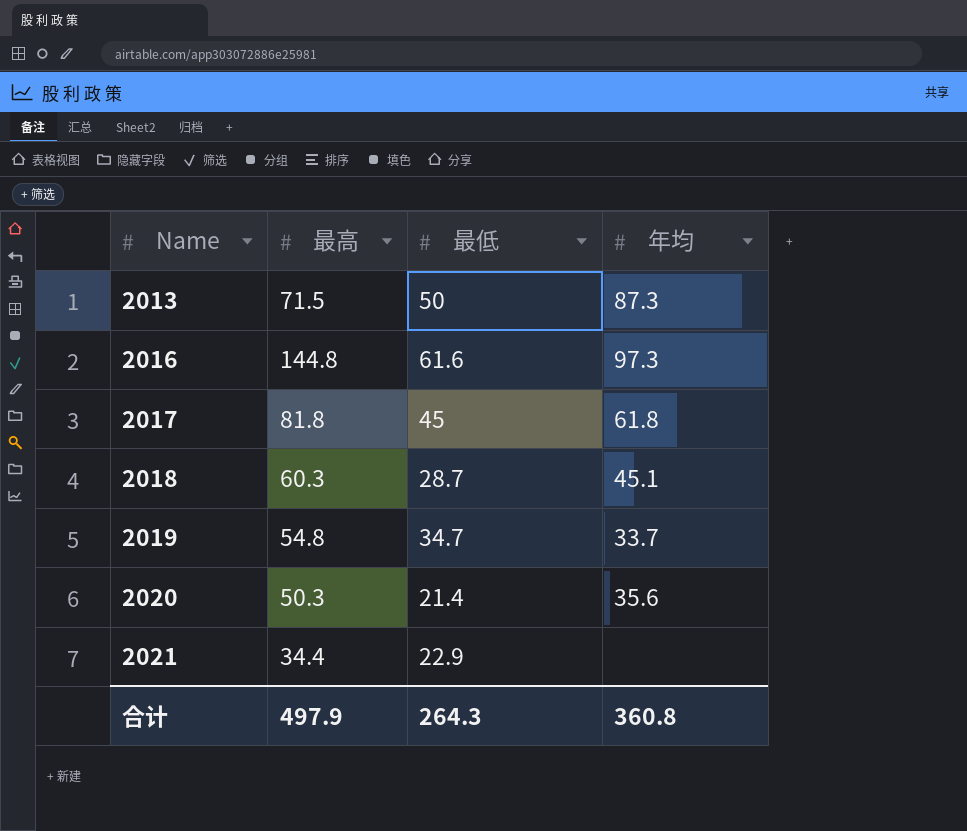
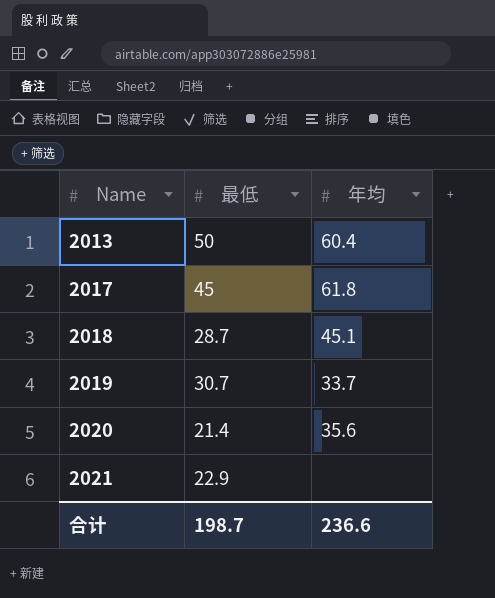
column 最高 | position: 2 -> none
row 2016: 144.8 | 61.6 | 97.3 -> none
2013 | 年均: 87.3 -> 60.4
2019 | 最低: 34.7 -> 30.7
合计 | 最低: 264.3 -> 198.7
合计 | 年均: 360.8 -> 236.6

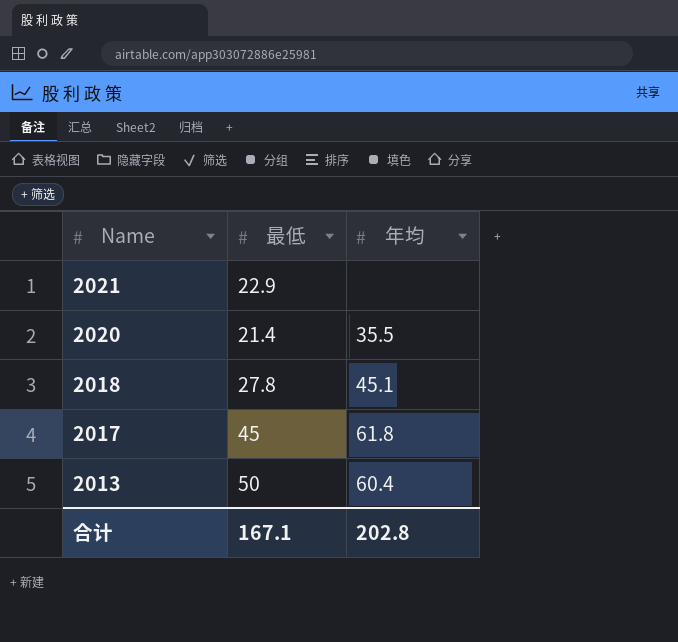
row order: Name ascending -> Name descending
row 2019: 30.7 | 33.7 -> none
2020 | 年均: 35.6 -> 35.5
2018 | 最低: 28.7 -> 27.8
合计 | 最低: 198.7 -> 167.1
合计 | 年均: 236.6 -> 202.8

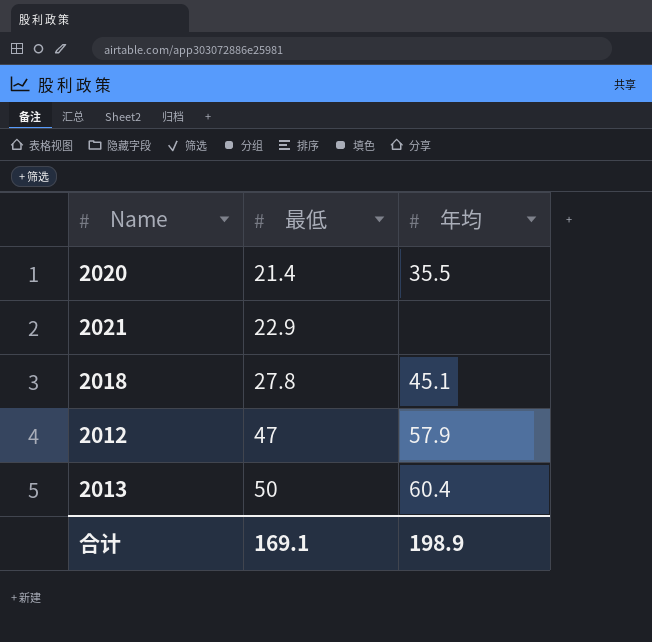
row order: Name descending -> 最低 ascending
row 2017: 45 | 61.8 -> none
row 2012: none -> 47 | 57.9
合计 | 最低: 167.1 -> 169.1
合计 | 年均: 202.8 -> 198.9

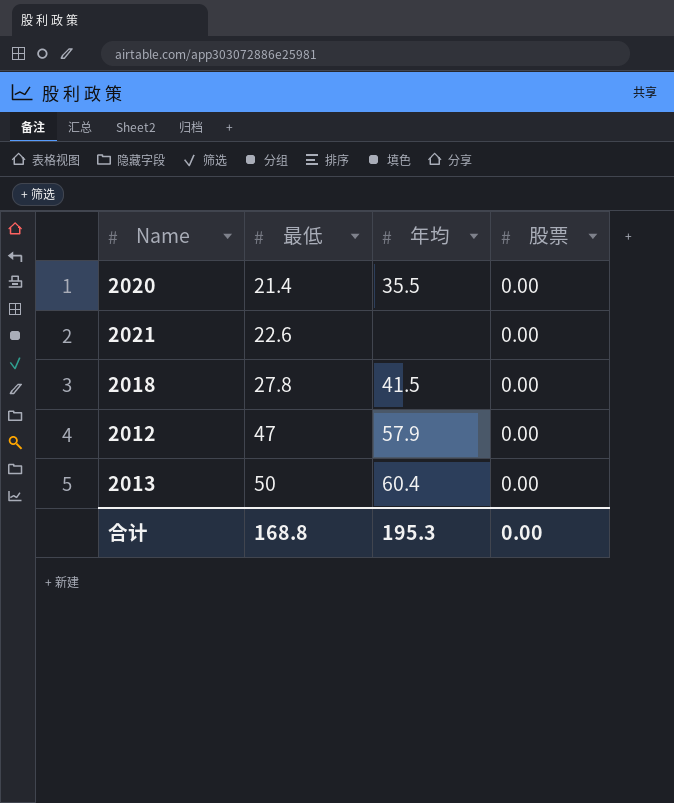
column 股票 | position: none -> 4
2021 | 最低: 22.9 -> 22.6
2018 | 年均: 45.1 -> 41.5
合计 | 最低: 169.1 -> 168.8
合计 | 年均: 198.9 -> 195.3

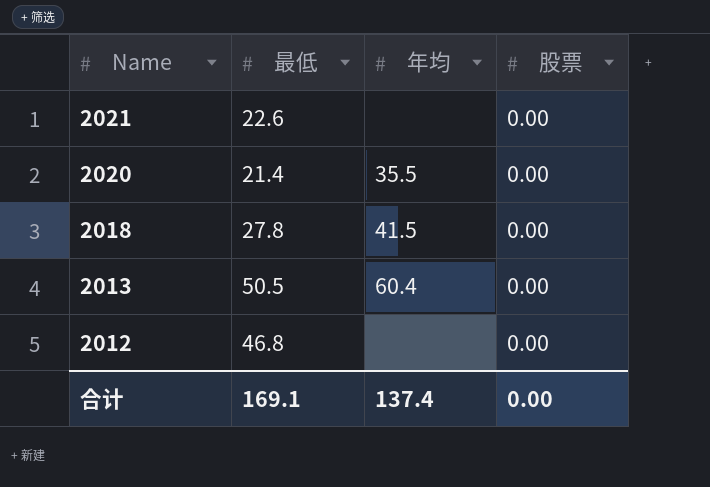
row order: 最低 ascending -> Name descending
2013 | 最低: 50 -> 50.5
2012 | 最低: 47 -> 46.8
2012 | 年均: 57.9 -> none
合计 | 最低: 168.8 -> 169.1
合计 | 年均: 195.3 -> 137.4

